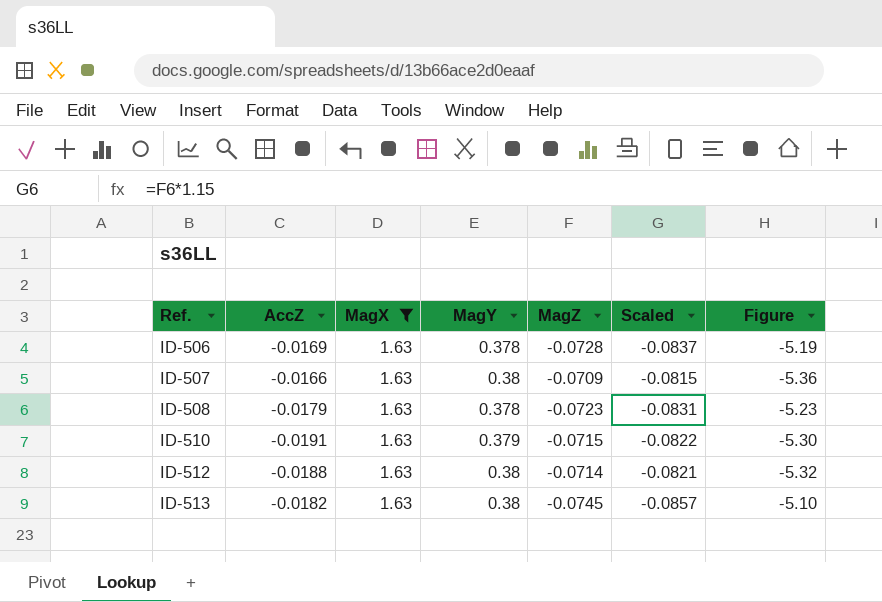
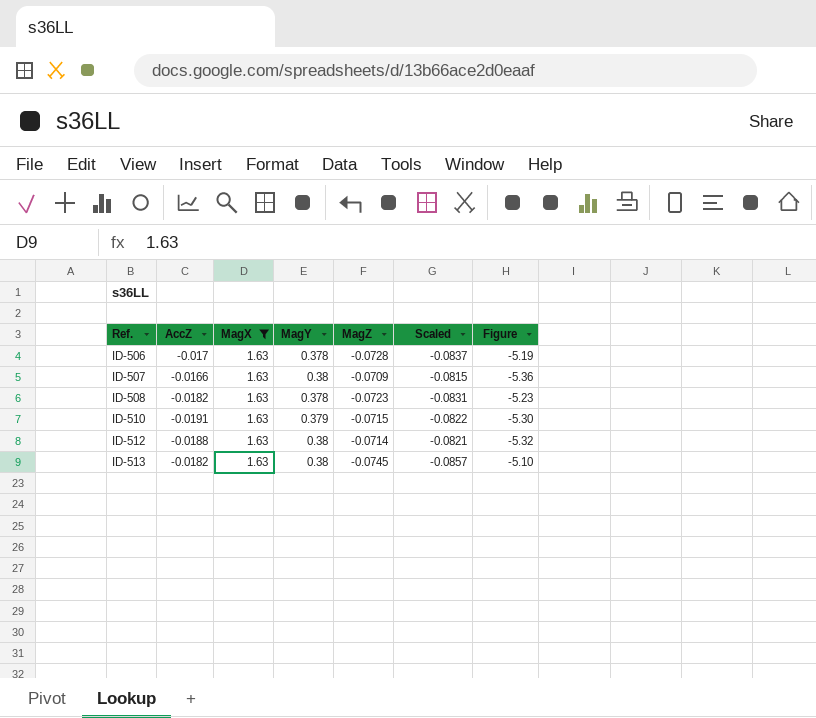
ID-506 | AccZ: -0.0169 -> -0.017
ID-508 | AccZ: -0.0179 -> -0.0182

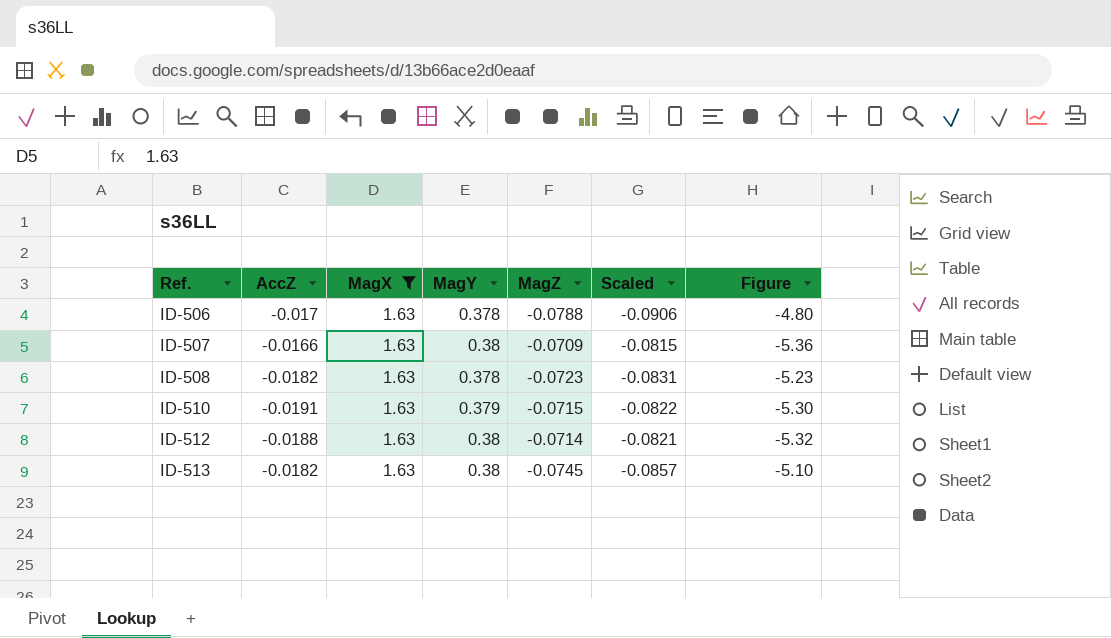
ID-506 | MagZ: -0.0728 -> -0.0788
ID-506 | Scaled: -0.0837 -> -0.0906
ID-506 | Figure: -5.19 -> -4.80

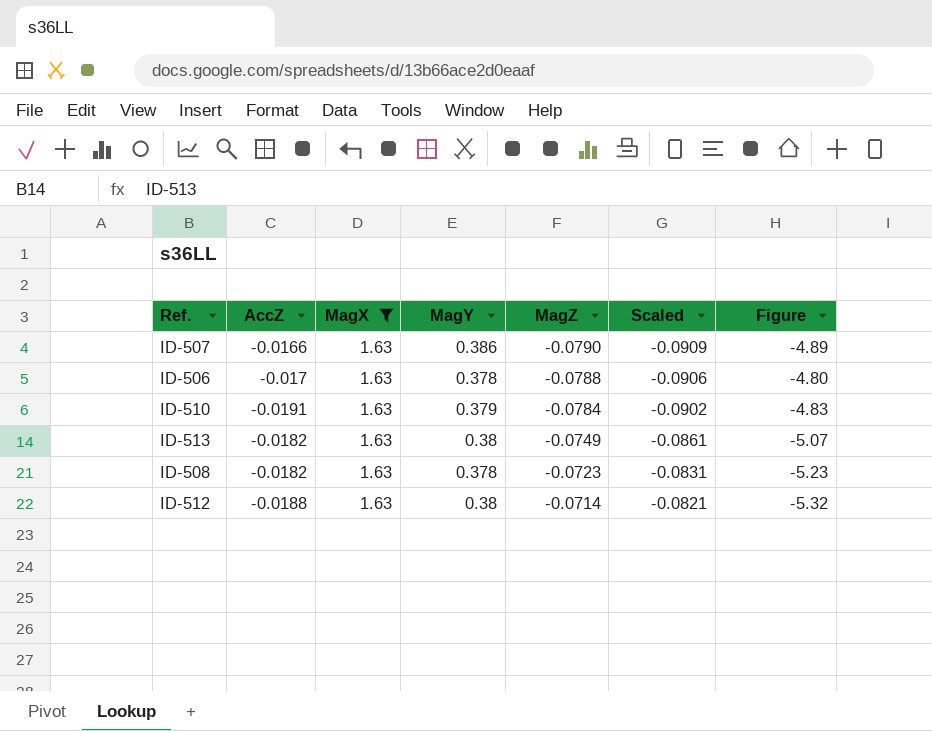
row order: Ref. ascending -> MagZ ascending
ID-507 | MagY: 0.38 -> 0.386
ID-507 | MagZ: -0.0709 -> -0.0790
ID-507 | Scaled: -0.0815 -> -0.0909
ID-507 | Figure: -5.36 -> -4.89
ID-510 | MagZ: -0.0715 -> -0.0784
ID-510 | Scaled: -0.0822 -> -0.0902
ID-510 | Figure: -5.30 -> -4.83
ID-513 | MagZ: -0.0745 -> -0.0749
ID-513 | Scaled: -0.0857 -> -0.0861
ID-513 | Figure: -5.10 -> -5.07

